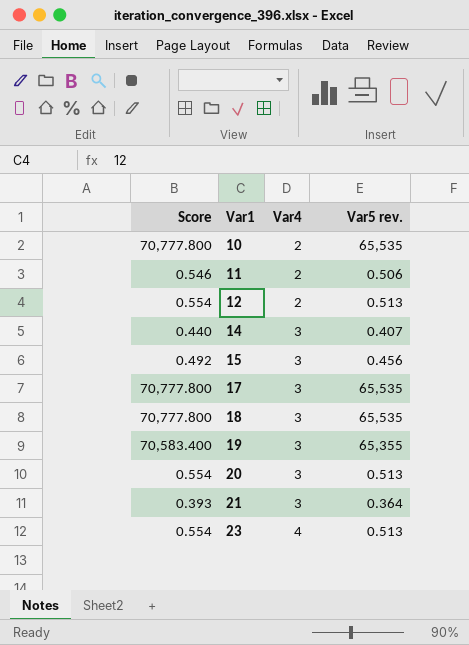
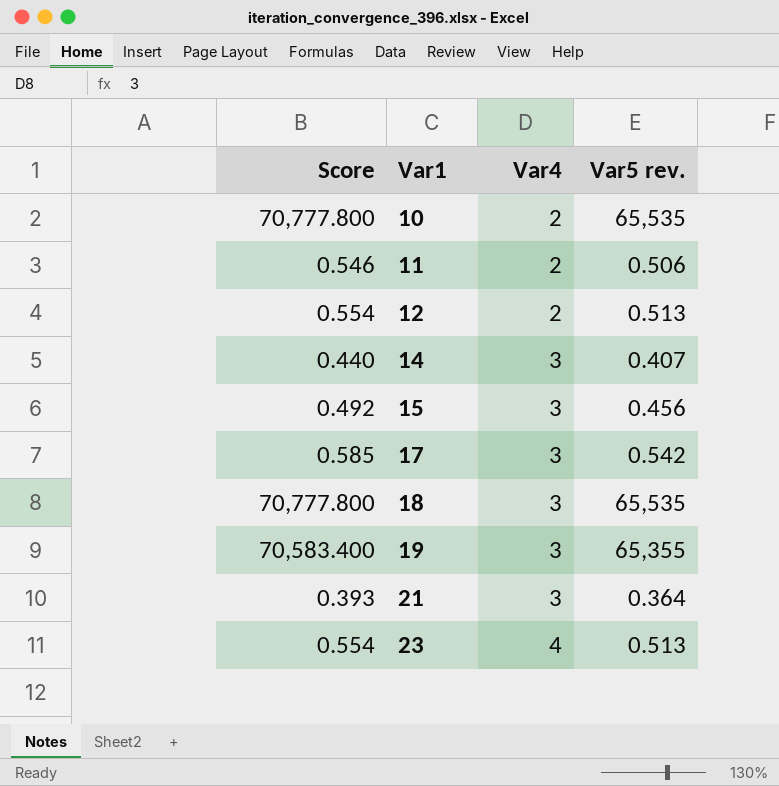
row 20: 0.554 | 3 | 0.513 -> none
17 | Score: 70,777.800 -> 0.585
17 | Var5 rev.: 65,535 -> 0.542

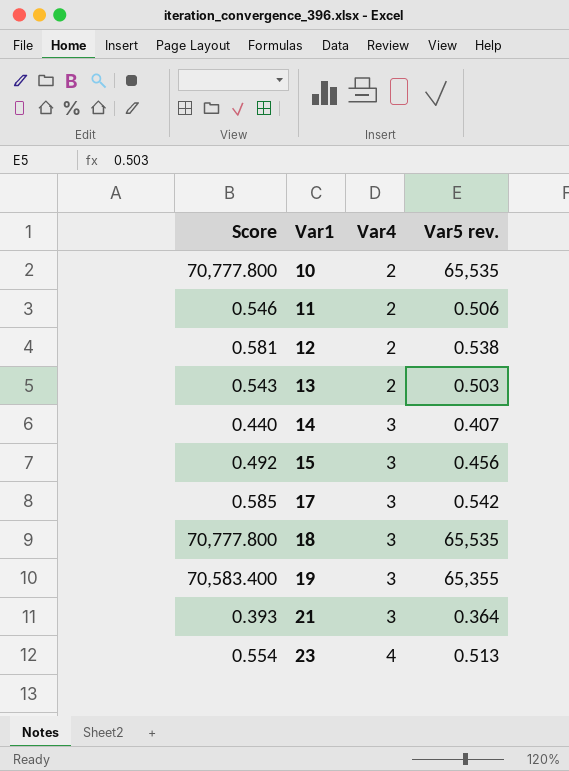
12 | Score: 0.554 -> 0.581
12 | Var5 rev.: 0.513 -> 0.538
row 13: none -> 0.543 | 2 | 0.503

